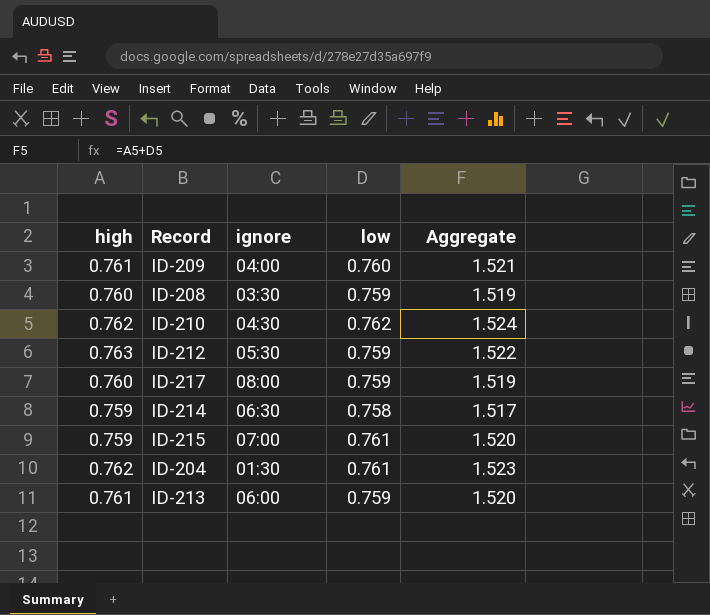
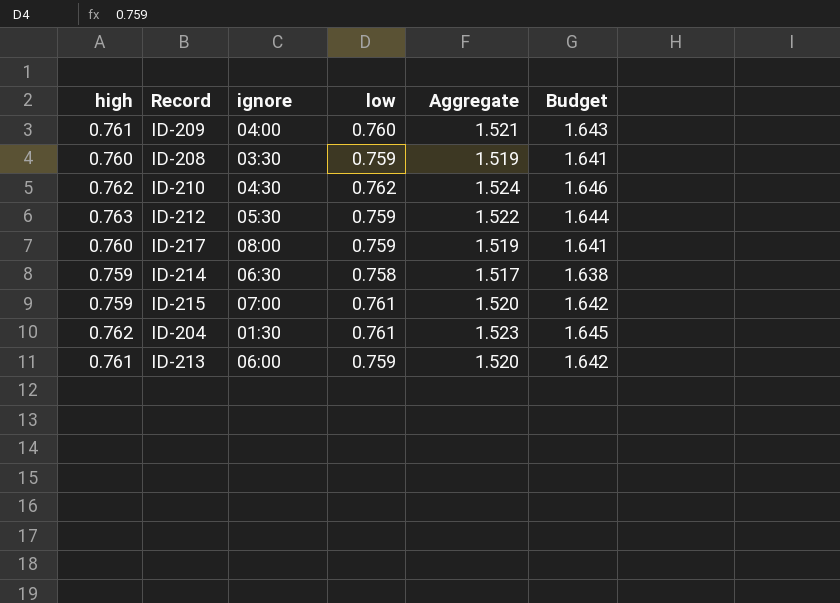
column Budget | formula: none -> [Aggregate] * 1.08

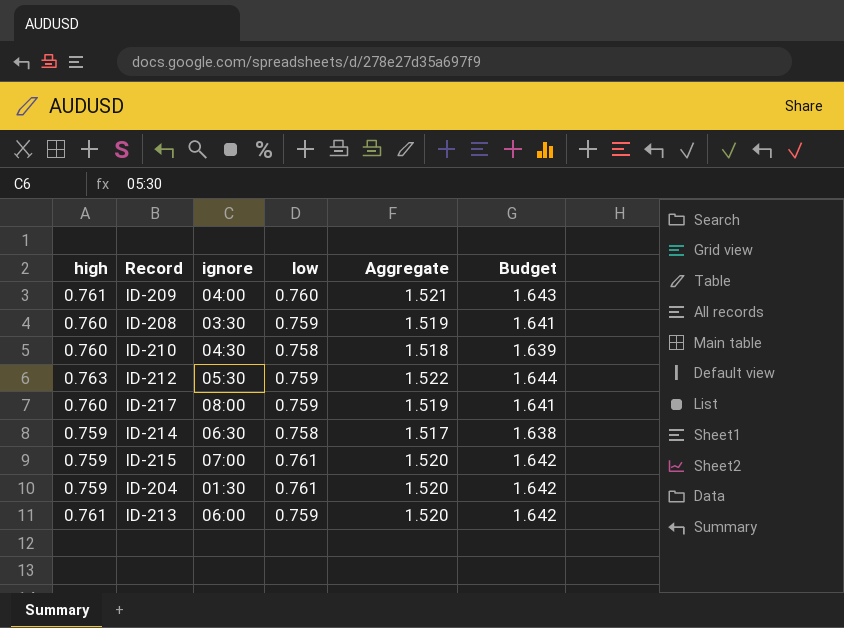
ID-210 | high: 0.762 -> 0.760
ID-210 | low: 0.762 -> 0.758
ID-210 | Aggregate: 1.524 -> 1.518
ID-210 | Budget: 1.646 -> 1.639
ID-204 | high: 0.762 -> 0.759
ID-204 | Aggregate: 1.523 -> 1.520
ID-204 | Budget: 1.645 -> 1.642

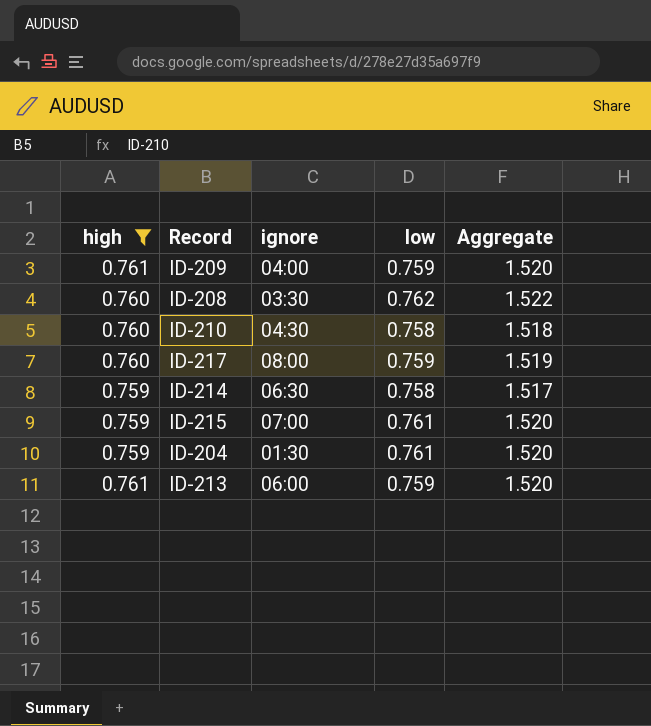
filter: none -> high != 0.763
column Budget | formula: [Aggregate] * 1.08 -> none
ID-209 | low: 0.760 -> 0.759
ID-209 | Aggregate: 1.521 -> 1.520
ID-208 | low: 0.759 -> 0.762
ID-208 | Aggregate: 1.519 -> 1.522

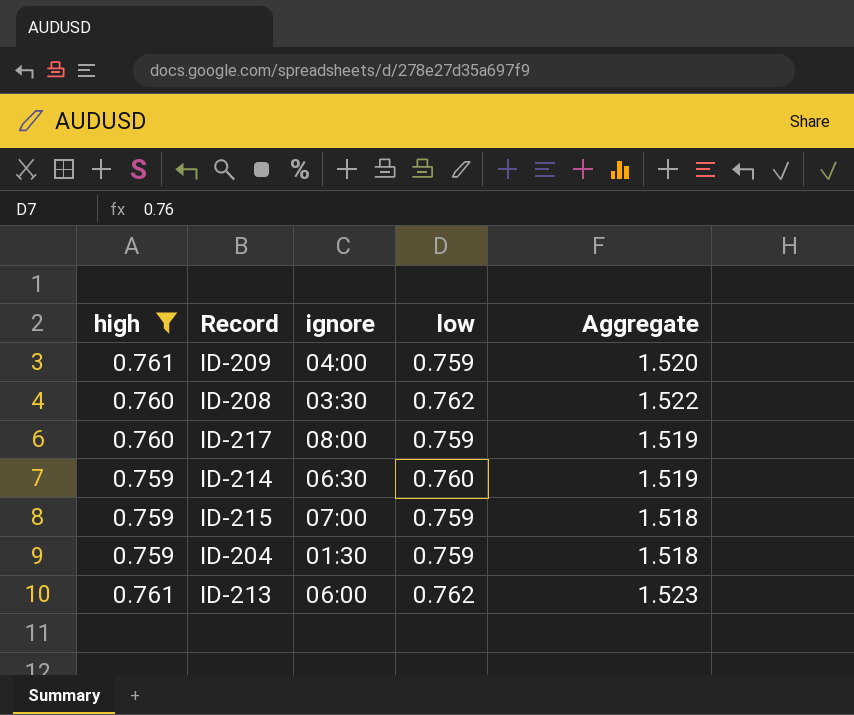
row ID-210: 0.760 | 04:30 | 0.758 | 1.518 -> none
ID-214 | low: 0.758 -> 0.760
ID-214 | Aggregate: 1.517 -> 1.519
ID-215 | low: 0.761 -> 0.759
ID-215 | Aggregate: 1.520 -> 1.518
ID-204 | low: 0.761 -> 0.759
ID-204 | Aggregate: 1.520 -> 1.518
ID-213 | low: 0.759 -> 0.762
ID-213 | Aggregate: 1.520 -> 1.523

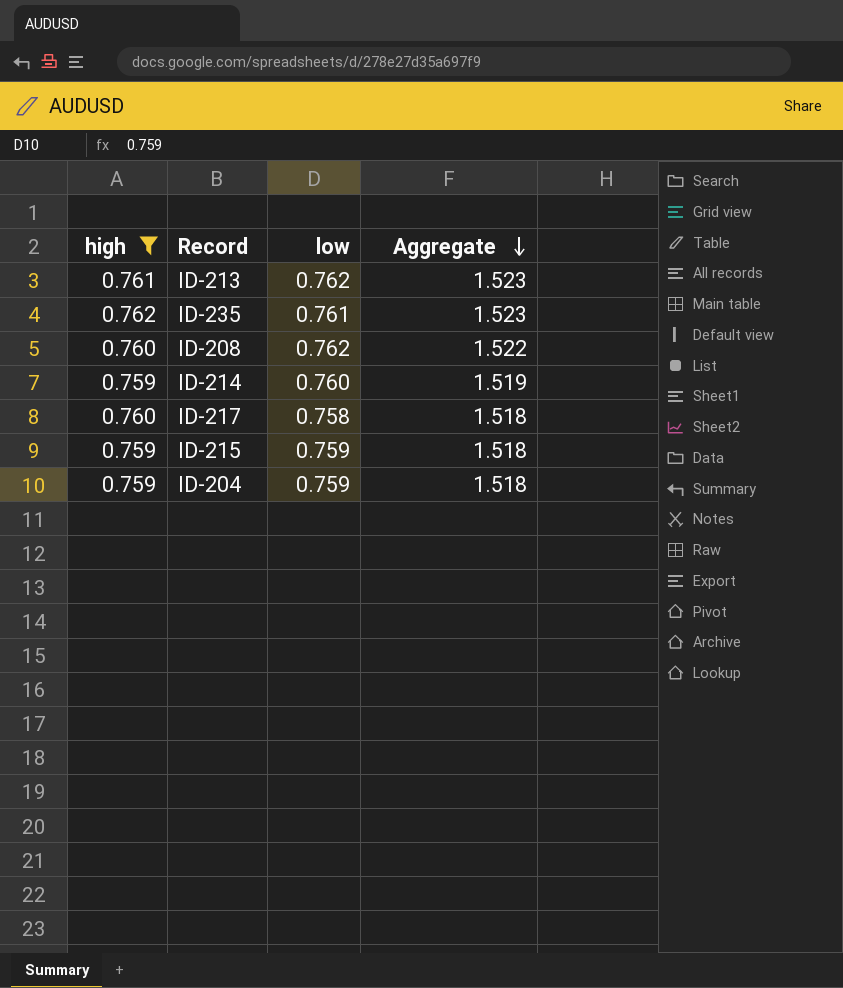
row order: none -> Aggregate descending
column ignore | position: 3 -> none
row ID-209: 0.761 | 04:00 | 0.759 | 1.520 -> none
row ID-235: none -> 0.762 | 0.761 | 1.523
ID-217 | low: 0.759 -> 0.758
ID-217 | Aggregate: 1.519 -> 1.518

